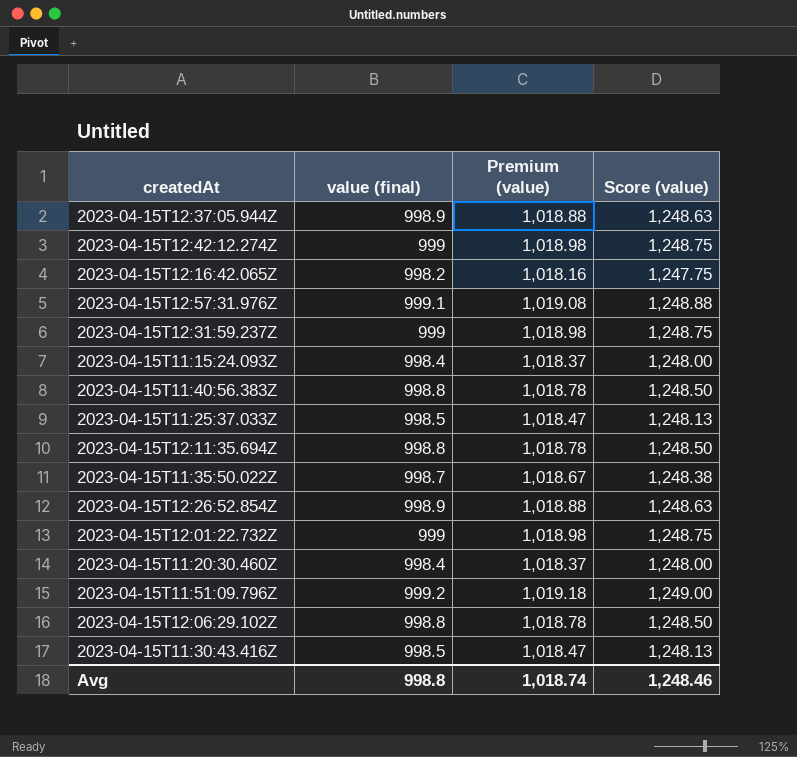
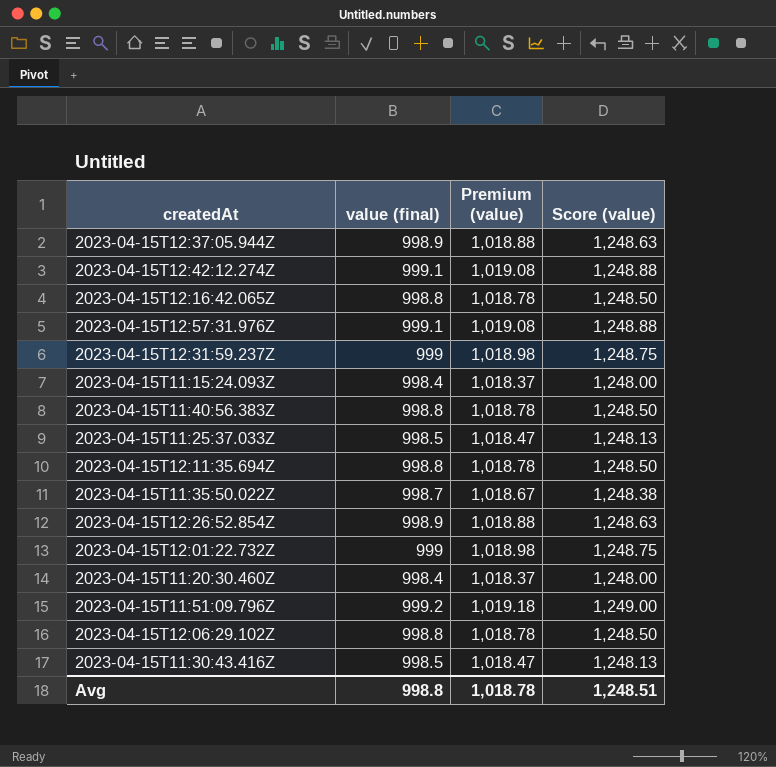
2023-04-15T12:42:12.274Z | value (final): 999 -> 999.1
2023-04-15T12:42:12.274Z | Premium (value): 1,018.98 -> 1,019.08
2023-04-15T12:42:12.274Z | Score (value): 1,248.75 -> 1,248.88
2023-04-15T12:16:42.065Z | value (final): 998.2 -> 998.8
2023-04-15T12:16:42.065Z | Premium (value): 1,018.16 -> 1,018.78
2023-04-15T12:16:42.065Z | Score (value): 1,247.75 -> 1,248.50
Avg | Premium (value): 1,018.74 -> 1,018.78
Avg | Score (value): 1,248.46 -> 1,248.51

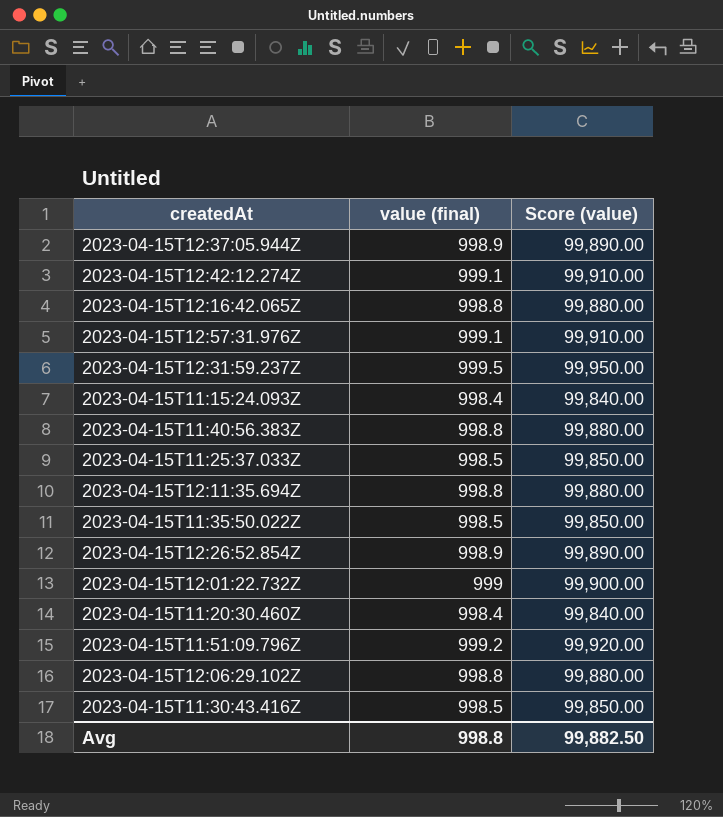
column Premium (value) | formula: [value (final)] * 1.02 -> none
column Score (value) | formula: [value (final)] * 1.25 -> [value (final)] * 100
2023-04-15T12:31:59.237Z | value (final): 999 -> 999.5
2023-04-15T11:35:50.022Z | value (final): 998.7 -> 998.5
Avg | Score (value): 1,248.51 -> 99,882.50

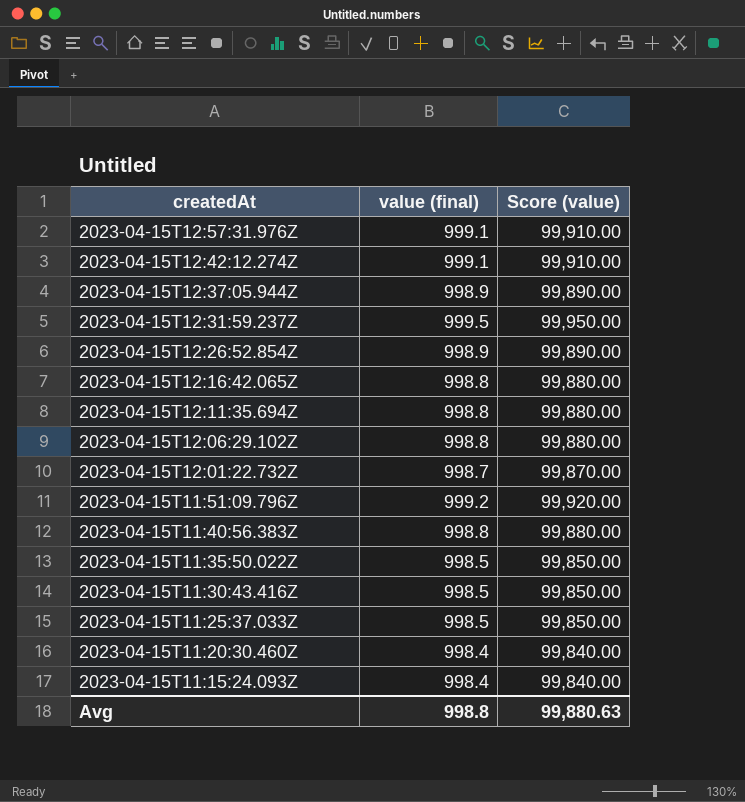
row order: none -> createdAt descending
2023-04-15T12:01:22.732Z | value (final): 999 -> 998.7
2023-04-15T12:01:22.732Z | Score (value): 99,900.00 -> 99,870.00
Avg | Score (value): 99,882.50 -> 99,880.63

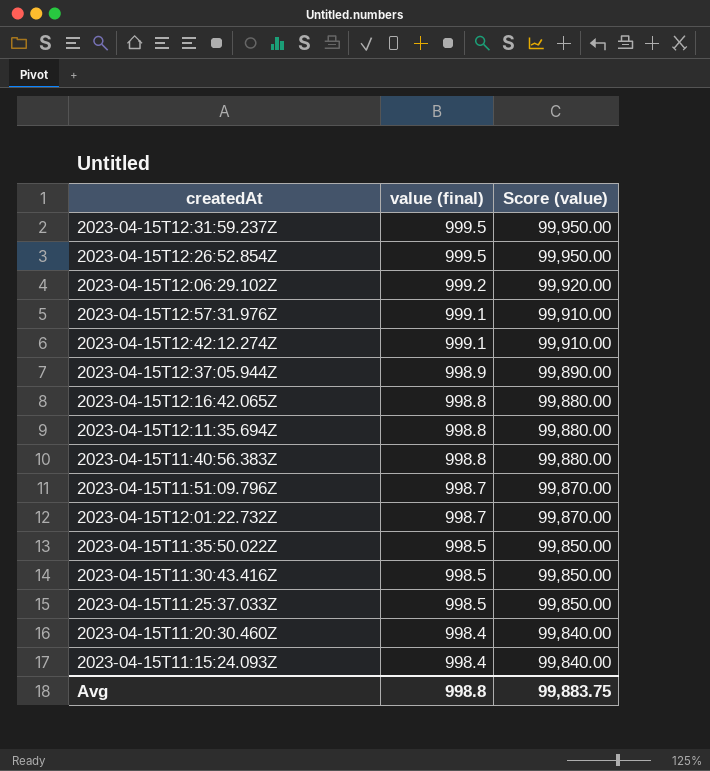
row order: createdAt descending -> value (final) descending
2023-04-15T12:26:52.854Z | value (final): 998.9 -> 999.5
2023-04-15T12:26:52.854Z | Score (value): 99,890.00 -> 99,950.00
2023-04-15T12:06:29.102Z | value (final): 998.8 -> 999.2
2023-04-15T12:06:29.102Z | Score (value): 99,880.00 -> 99,920.00
2023-04-15T11:51:09.796Z | value (final): 999.2 -> 998.7
2023-04-15T11:51:09.796Z | Score (value): 99,920.00 -> 99,870.00
Avg | Score (value): 99,880.63 -> 99,883.75

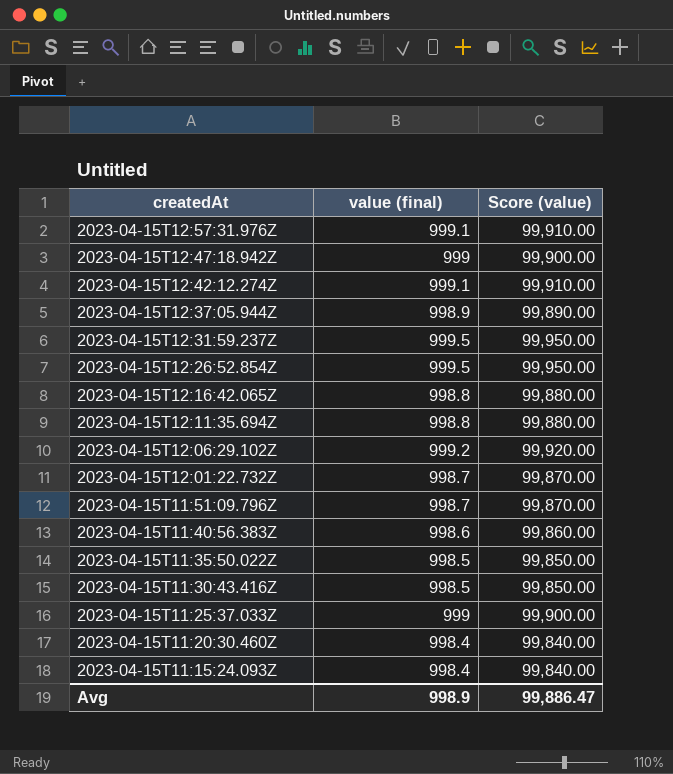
row order: value (final) descending -> createdAt descending
row 2023-04-15T12:47:18.942Z: none -> 999 | 99,900.00
2023-04-15T11:40:56.383Z | value (final): 998.8 -> 998.6
2023-04-15T11:40:56.383Z | Score (value): 99,880.00 -> 99,860.00
2023-04-15T11:25:37.033Z | value (final): 998.5 -> 999
2023-04-15T11:25:37.033Z | Score (value): 99,850.00 -> 99,900.00
Avg | value (final): 998.8 -> 998.9
Avg | Score (value): 99,883.75 -> 99,886.47

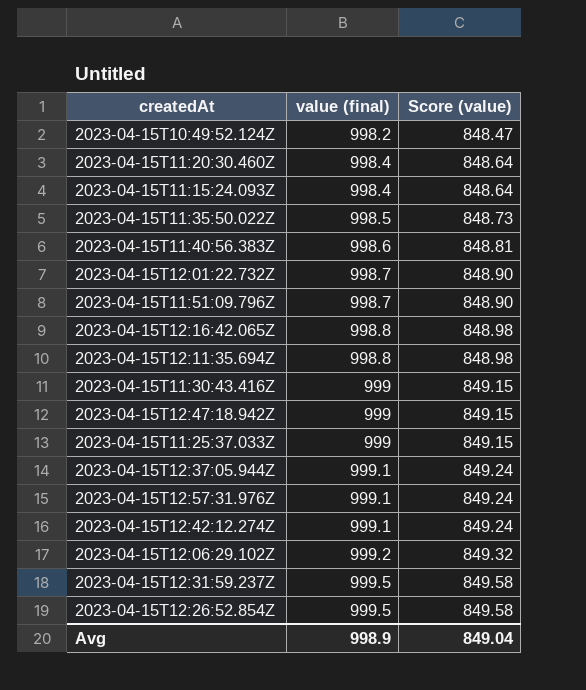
row order: createdAt descending -> value (final) ascending
column Score (value) | formula: [value (final)] * 100 -> [value (final)] * 0.85
row 2023-04-15T10:49:52.124Z: none -> 998.2 | 848.47
2023-04-15T11:30:43.416Z | value (final): 998.5 -> 999
2023-04-15T12:37:05.944Z | value (final): 998.9 -> 999.1
Avg | Score (value): 99,886.47 -> 849.04

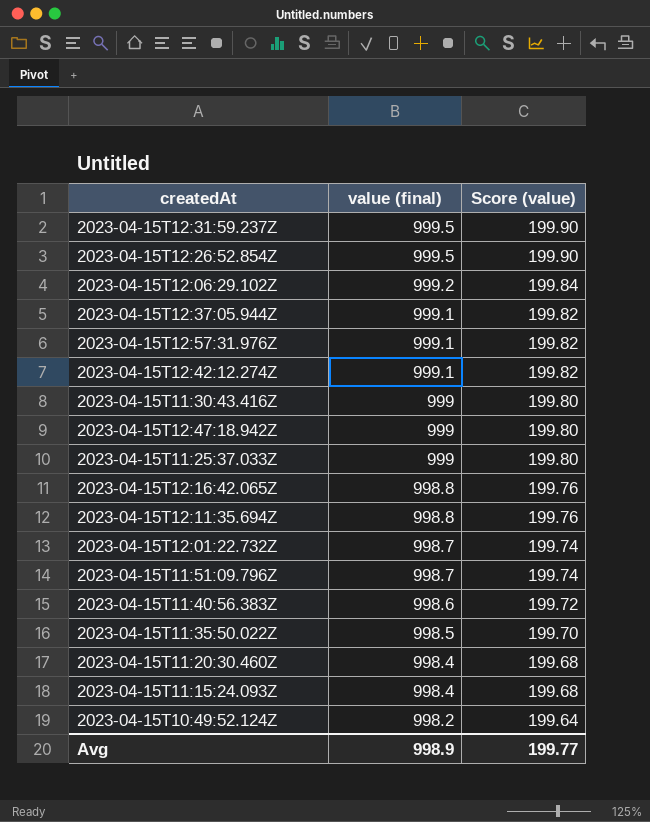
row order: value (final) ascending -> value (final) descending
column Score (value) | formula: [value (final)] * 0.85 -> [value (final)] * 0.2
Avg | Score (value): 849.04 -> 199.77

